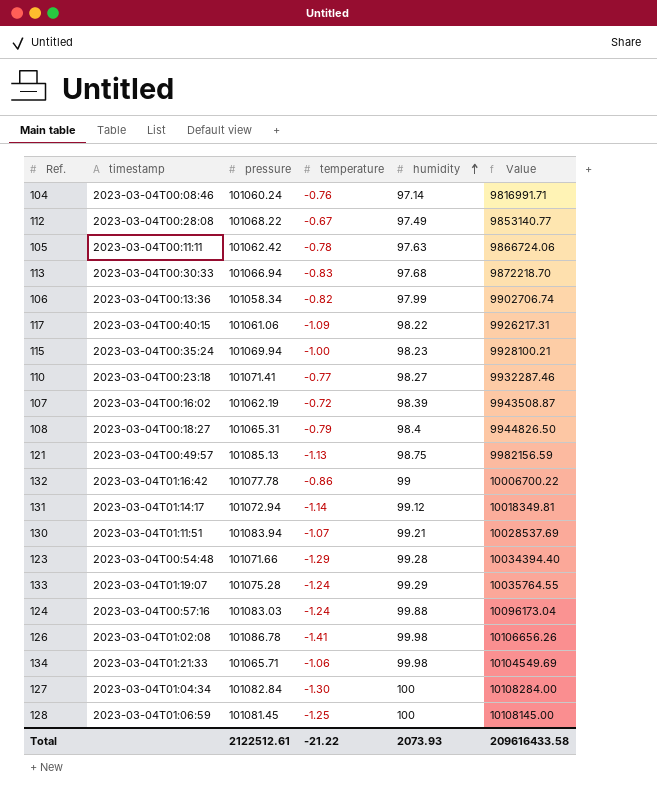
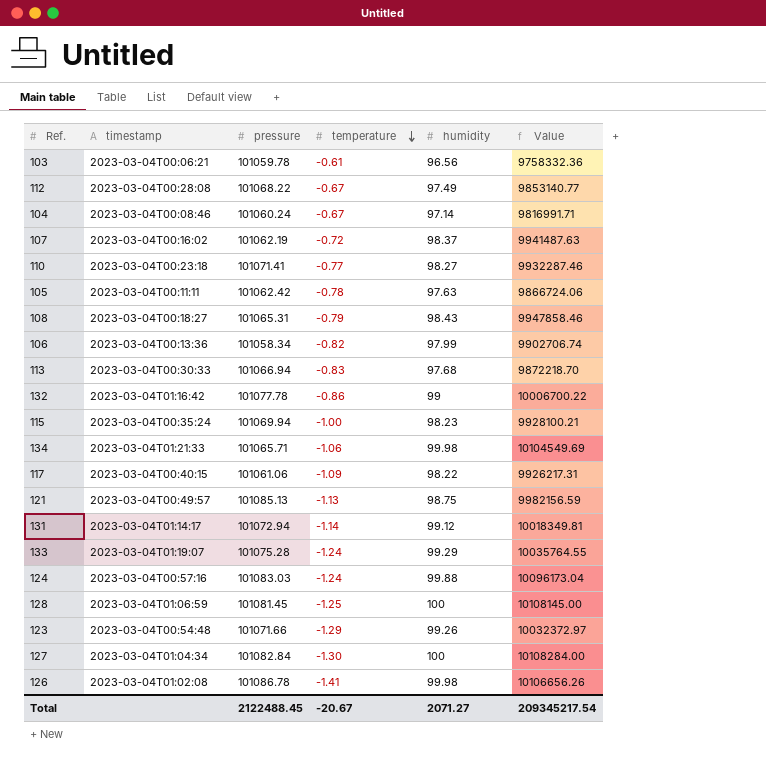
row order: humidity ascending -> temperature descending
row 130: 2023-03-04T01:11:51 | 101083.94 | -1.07 | 99.21 | 10028537.69 -> none
row 103: none -> 2023-03-04T00:06:21 | 101059.78 | -0.61 | 96.56 | 9758332.36
104 | temperature: -0.76 -> -0.67
107 | humidity: 98.39 -> 98.37
107 | Value: 9943508.87 -> 9941487.63
108 | humidity: 98.4 -> 98.43
108 | Value: 9944826.50 -> 9947858.46
123 | humidity: 99.28 -> 99.26
123 | Value: 10034394.40 -> 10032372.97
Total | pressure: 2122512.61 -> 2122488.45
Total | temperature: -21.22 -> -20.67
Total | humidity: 2073.93 -> 2071.27
Total | Value: 209616433.58 -> 209345217.54

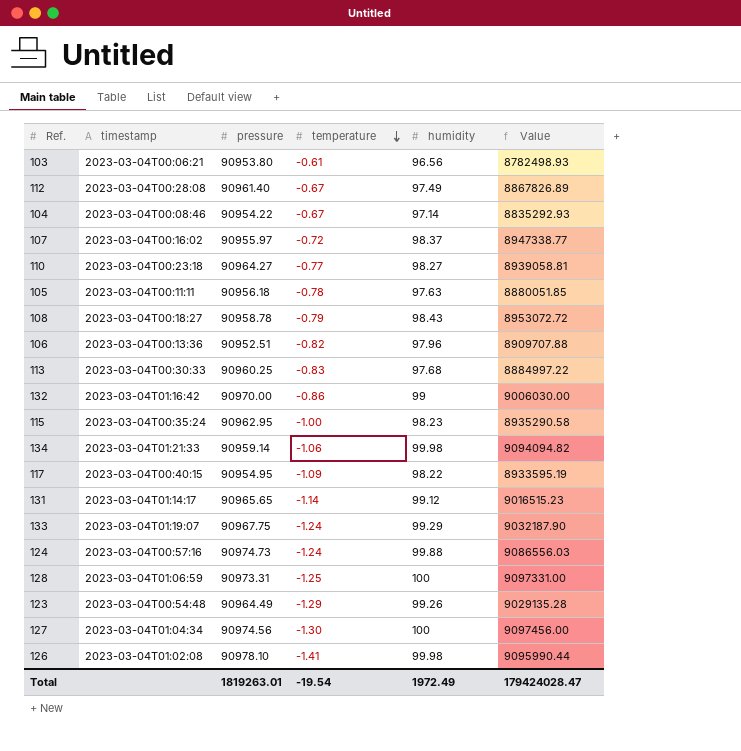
row 121: 2023-03-04T00:49:57 | 101085.13 | -1.13 | 98.75 | 9982156.59 -> none
103 | pressure: 101059.78 -> 90953.80
103 | Value: 9758332.36 -> 8782498.93
112 | pressure: 101068.22 -> 90961.40
112 | Value: 9853140.77 -> 8867826.89
104 | pressure: 101060.24 -> 90954.22
104 | Value: 9816991.71 -> 8835292.93
107 | pressure: 101062.19 -> 90955.97
107 | Value: 9941487.63 -> 8947338.77
110 | pressure: 101071.41 -> 90964.27
110 | Value: 9932287.46 -> 8939058.81
105 | pressure: 101062.42 -> 90956.18
105 | Value: 9866724.06 -> 8880051.85
108 | pressure: 101065.31 -> 90958.78
108 | Value: 9947858.46 -> 8953072.72
106 | pressure: 101058.34 -> 90952.51
106 | humidity: 97.99 -> 97.96
106 | Value: 9902706.74 -> 8909707.88
113 | pressure: 101066.94 -> 90960.25
113 | Value: 9872218.70 -> 8884997.22
132 | pressure: 101077.78 -> 90970.00
132 | Value: 10006700.22 -> 9006030.00
115 | pressure: 101069.94 -> 90962.95
115 | Value: 9928100.21 -> 8935290.58
134 | pressure: 101065.71 -> 90959.14
134 | Value: 10104549.69 -> 9094094.82
117 | pressure: 101061.06 -> 90954.95
117 | Value: 9926217.31 -> 8933595.19
131 | pressure: 101072.94 -> 90965.65
131 | Value: 10018349.81 -> 9016515.23
133 | pressure: 101075.28 -> 90967.75
133 | Value: 10035764.55 -> 9032187.90
124 | pressure: 101083.03 -> 90974.73
124 | Value: 10096173.04 -> 9086556.03
128 | pressure: 101081.45 -> 90973.31
128 | Value: 10108145.00 -> 9097331.00
123 | pressure: 101071.66 -> 90964.49
123 | Value: 10032372.97 -> 9029135.28
127 | pressure: 101082.84 -> 90974.56
127 | Value: 10108284.00 -> 9097456.00
126 | pressure: 101086.78 -> 90978.10
126 | Value: 10106656.26 -> 9095990.44
Total | pressure: 2122488.45 -> 1819263.01
Total | temperature: -20.67 -> -19.54
Total | humidity: 2071.27 -> 1972.49
Total | Value: 209345217.54 -> 179424028.47

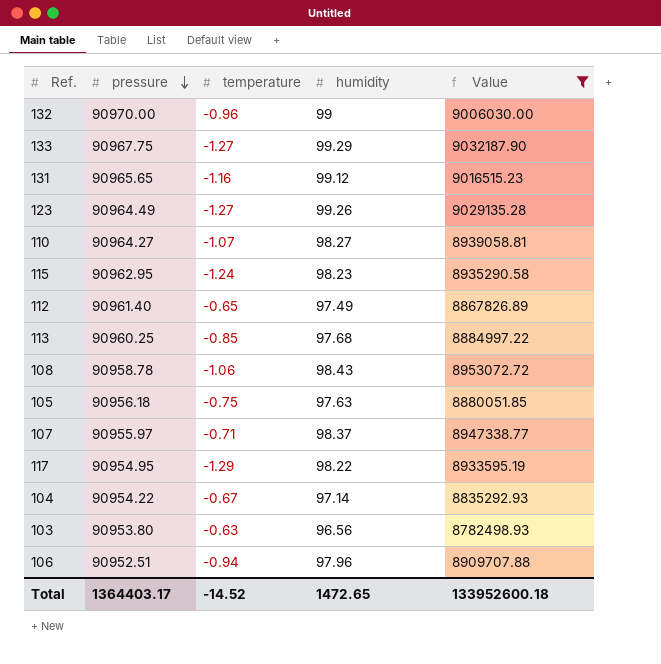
filter: none -> Value <= 9032187.90
row order: temperature descending -> pressure descending
column timestamp | position: 2 -> none
132 | temperature: -0.86 -> -0.96
133 | temperature: -1.24 -> -1.27
131 | temperature: -1.14 -> -1.16
123 | temperature: -1.29 -> -1.27
110 | temperature: -0.77 -> -1.07
115 | temperature: -1.00 -> -1.24
112 | temperature: -0.67 -> -0.65
113 | temperature: -0.83 -> -0.85
108 | temperature: -0.79 -> -1.06
105 | temperature: -0.78 -> -0.75
107 | temperature: -0.72 -> -0.71
117 | temperature: -1.09 -> -1.29
103 | temperature: -0.61 -> -0.63
106 | temperature: -0.82 -> -0.94
Total | pressure: 1819263.01 -> 1364403.17
Total | temperature: -19.54 -> -14.52
Total | humidity: 1972.49 -> 1472.65
Total | Value: 179424028.47 -> 133952600.18

